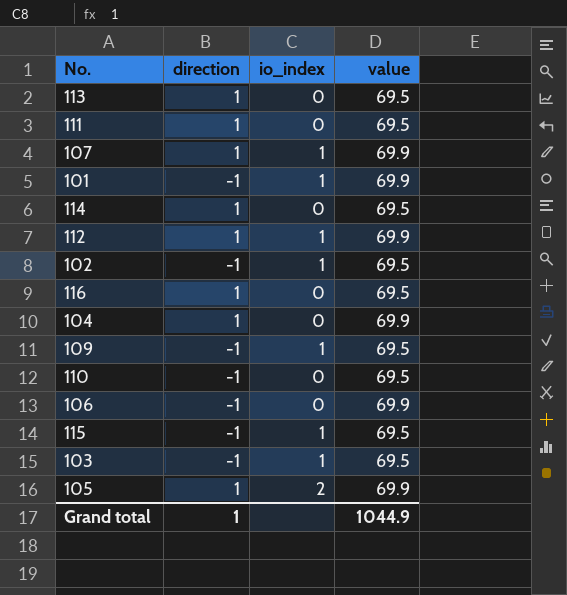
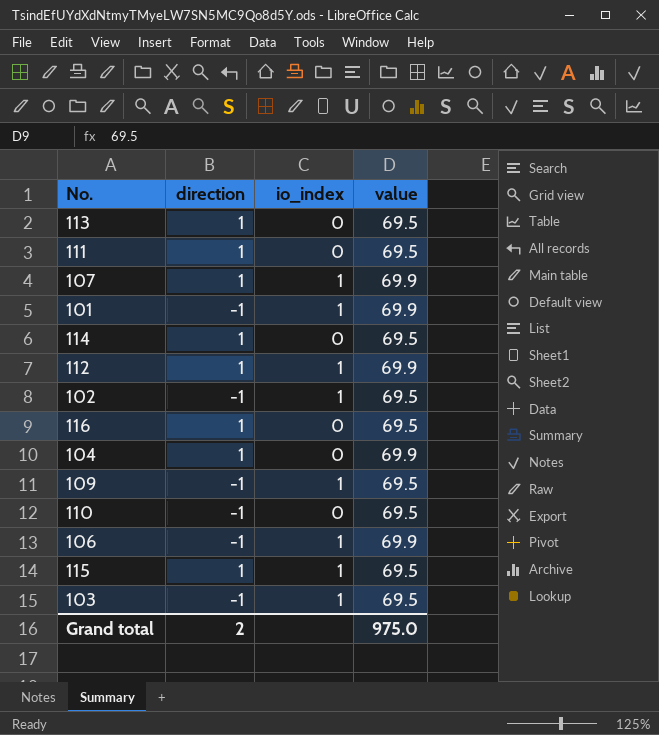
row 105: 1 | 2 | 69.9 -> none
106 | io_index: 0 -> 1
115 | direction: -1 -> 1
Grand total | direction: 1 -> 2
Grand total | value: 1044.9 -> 975.0

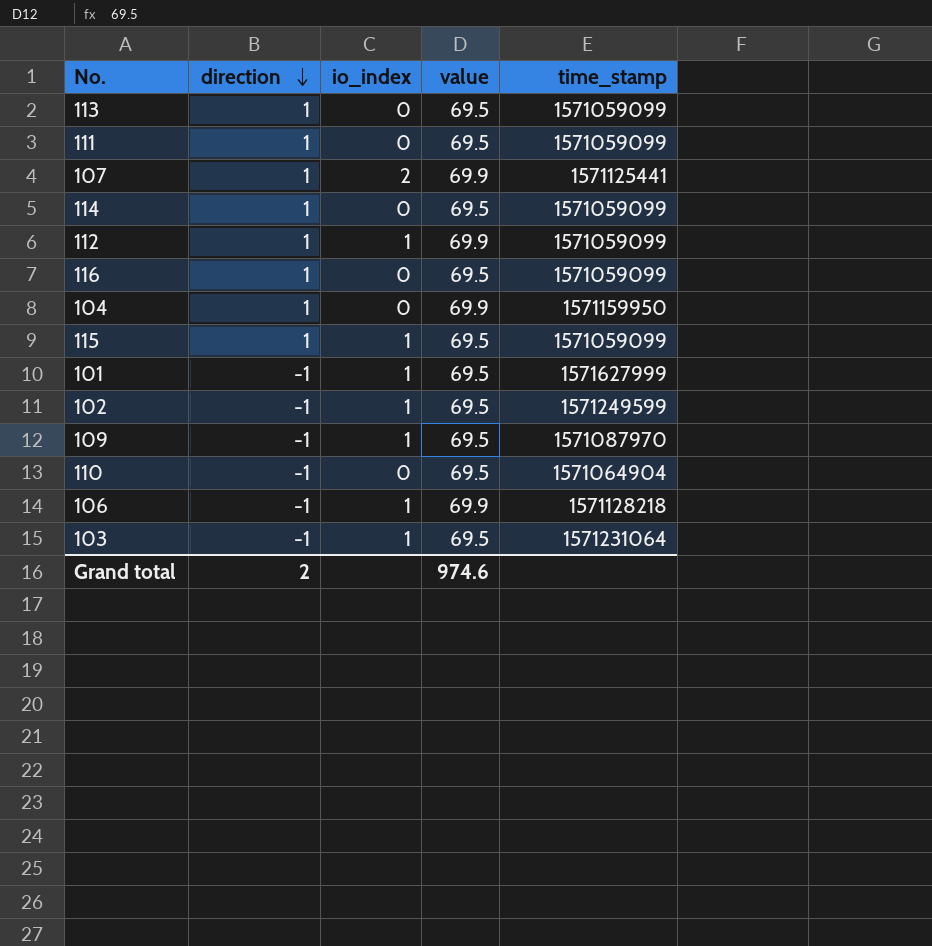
row order: none -> direction descending
column time_stamp | position: none -> 5
107 | io_index: 1 -> 2
101 | value: 69.9 -> 69.5
Grand total | value: 975.0 -> 974.6

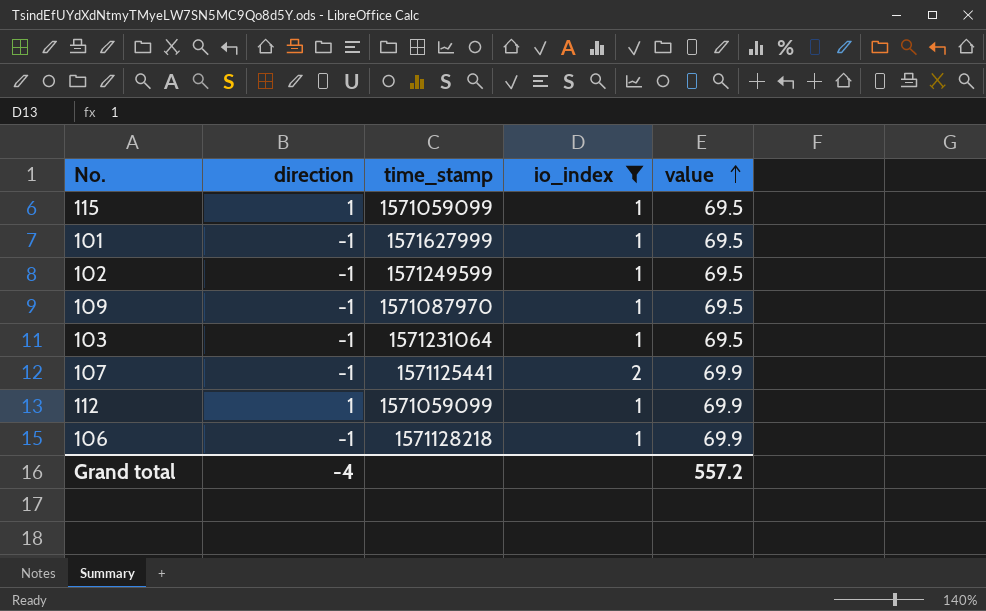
filter: none -> io_index != 0
row order: direction descending -> value ascending
column time_stamp | position: 5 -> 3
107 | direction: 1 -> -1
Grand total | direction: 2 -> -4
Grand total | value: 974.6 -> 557.2

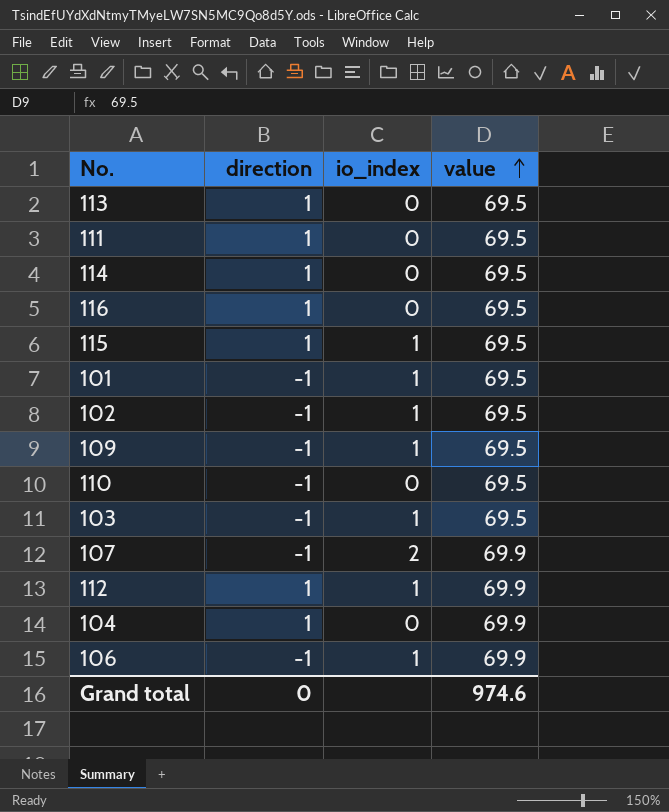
filter: io_index != 0 -> none
column time_stamp | position: 3 -> none
Grand total | direction: -4 -> 0
Grand total | value: 557.2 -> 974.6

